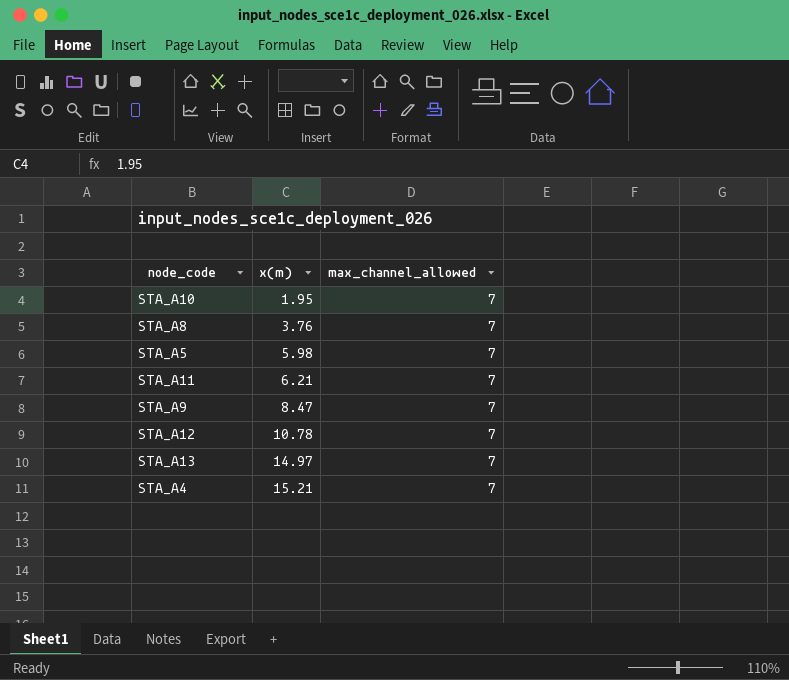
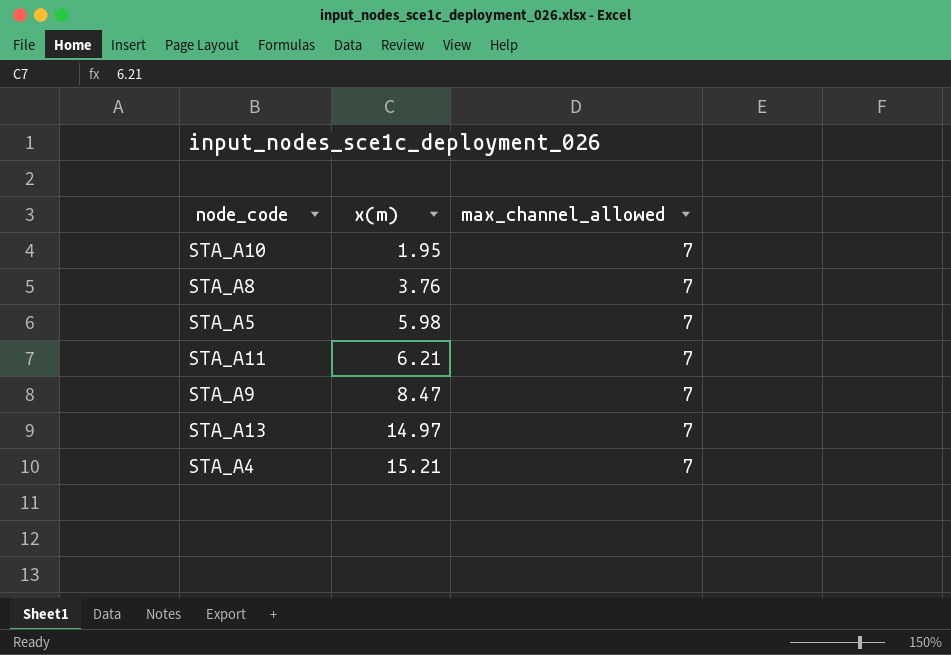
row STA_A12: 10.78 | 7 -> none

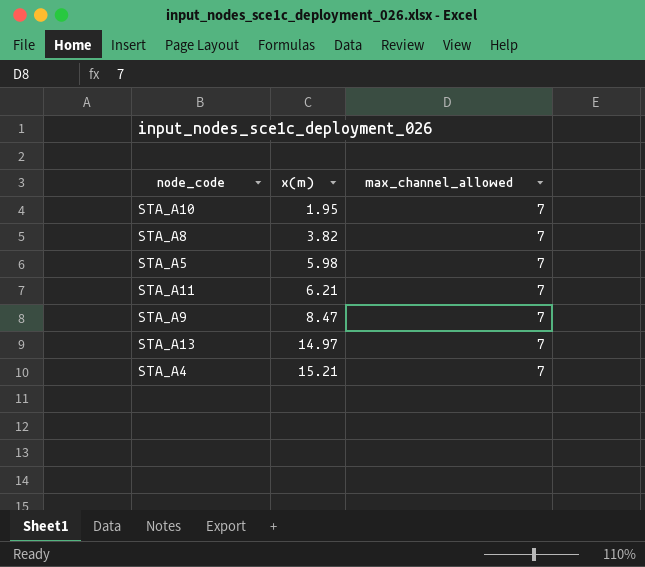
STA_A8 | x(m): 3.76 -> 3.82

